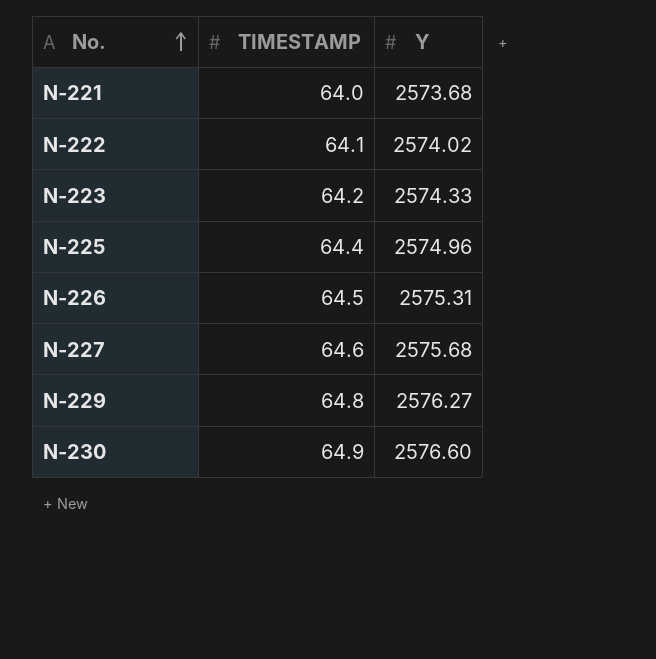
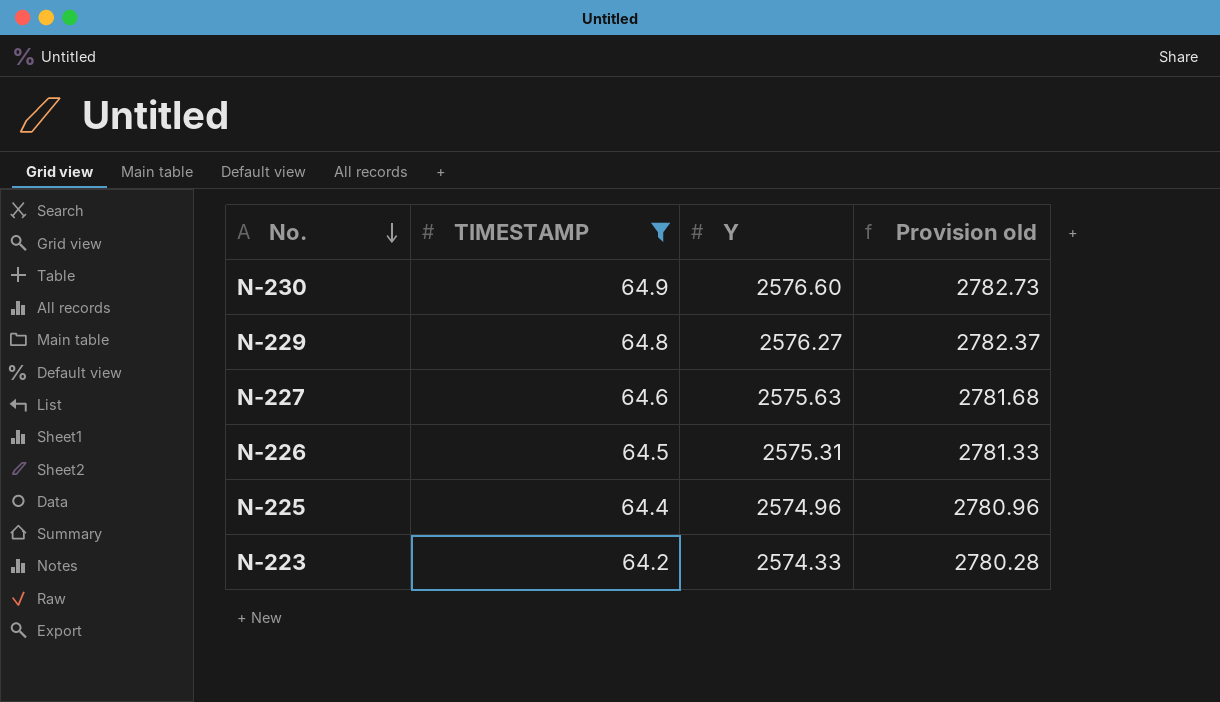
filter: none -> TIMESTAMP >= 64.2
row order: No. ascending -> No. descending
column Provision old | formula: none -> [Y] * 1.08
N-227 | Y: 2575.68 -> 2575.63

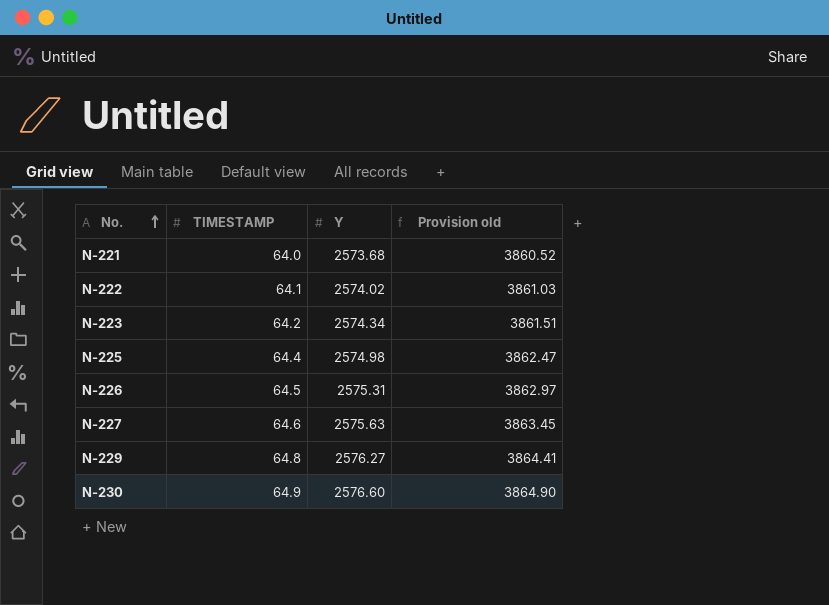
filter: TIMESTAMP >= 64.2 -> none
row order: No. descending -> No. ascending
column Provision old | formula: [Y] * 1.08 -> [Y] * 1.5
N-223 | Y: 2574.33 -> 2574.34
N-225 | Y: 2574.96 -> 2574.98

